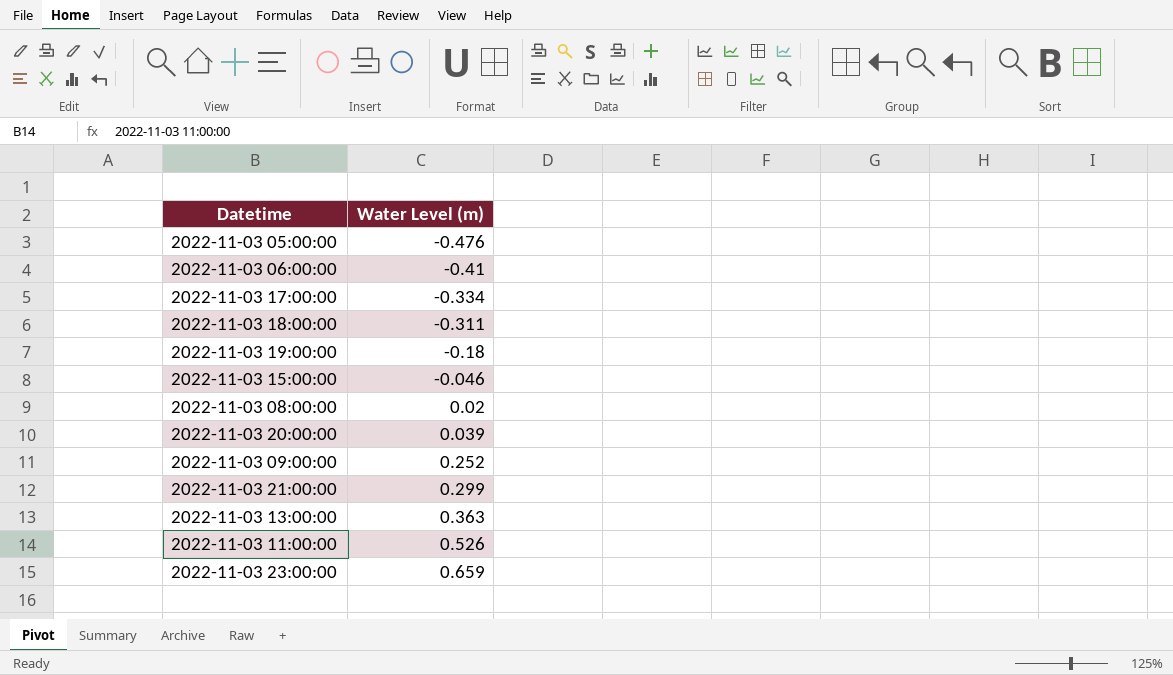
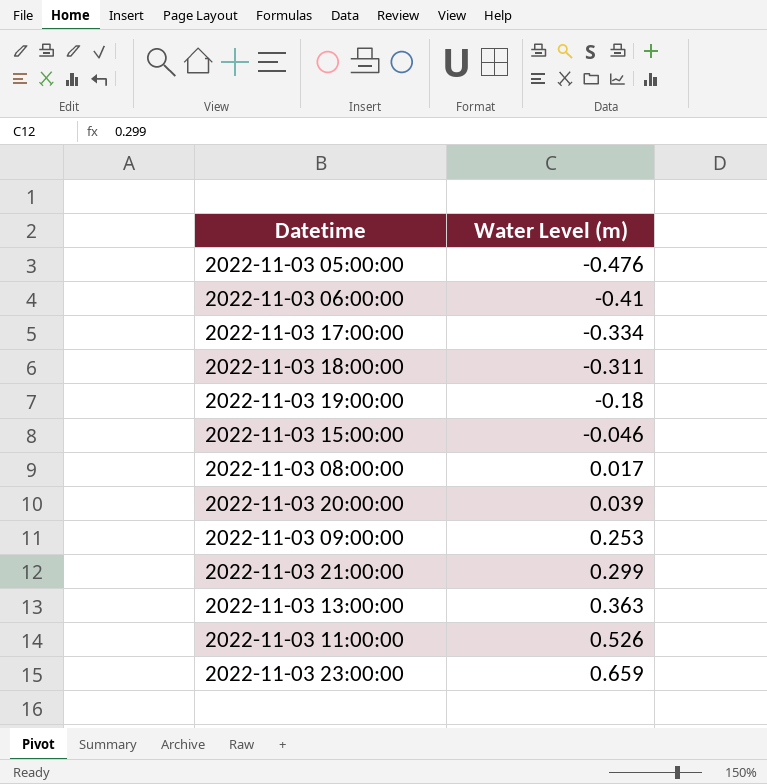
2022-11-03 08:00:00 | Water Level (m): 0.02 -> 0.017
2022-11-03 09:00:00 | Water Level (m): 0.252 -> 0.253

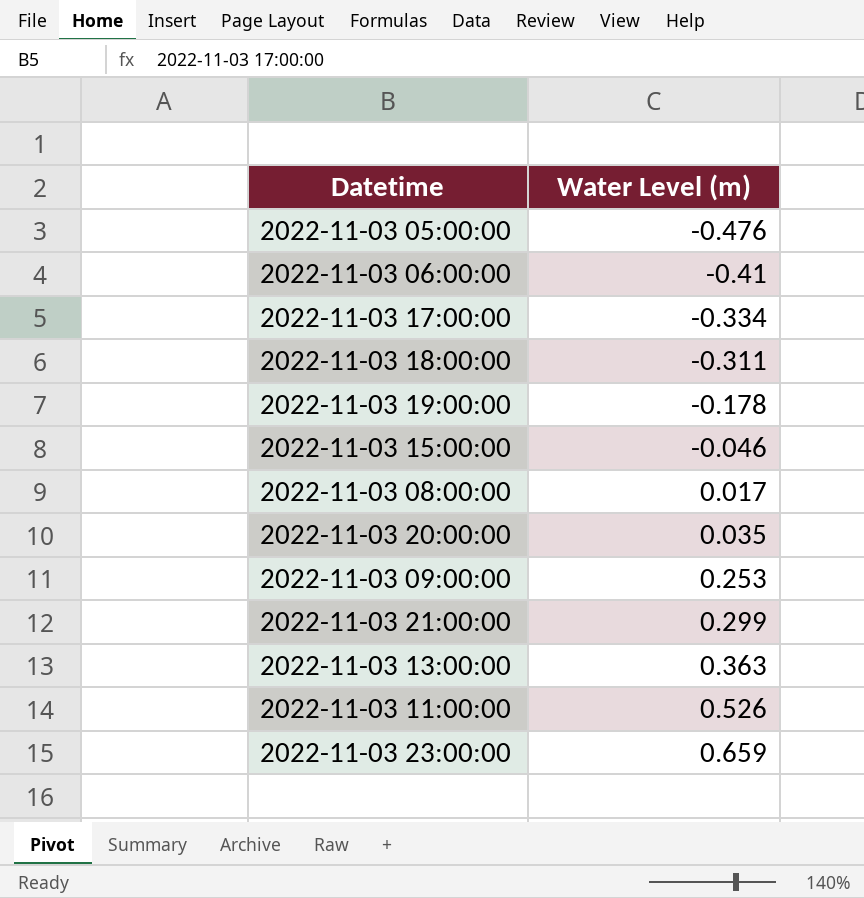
2022-11-03 19:00:00 | Water Level (m): -0.18 -> -0.178
2022-11-03 20:00:00 | Water Level (m): 0.039 -> 0.035

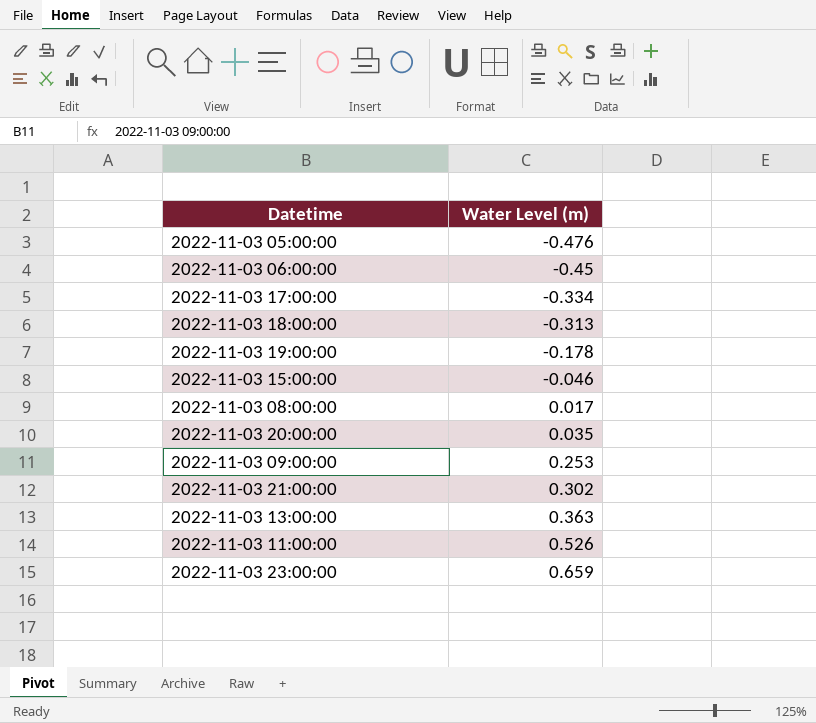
2022-11-03 06:00:00 | Water Level (m): -0.41 -> -0.45
2022-11-03 18:00:00 | Water Level (m): -0.311 -> -0.313
2022-11-03 21:00:00 | Water Level (m): 0.299 -> 0.302

